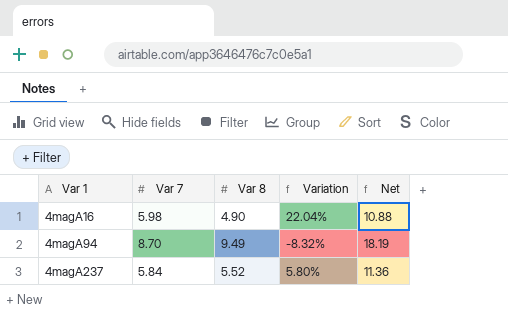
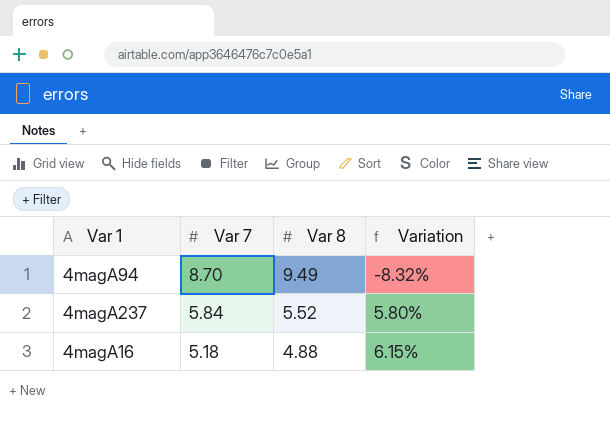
row order: Var 1 ascending -> Var 7 descending
column Net | formula: [Var 7] + [Var 8] -> none
4magA16 | Var 7: 5.98 -> 5.18
4magA16 | Var 8: 4.90 -> 4.88
4magA16 | Variation: 22.04% -> 6.15%

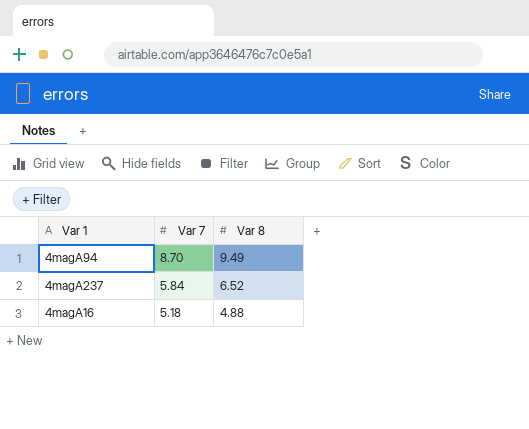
column Variation | formula: ([Var 7] - [Var 8]) / [Var 8] -> none
4magA237 | Var 8: 5.52 -> 6.52

